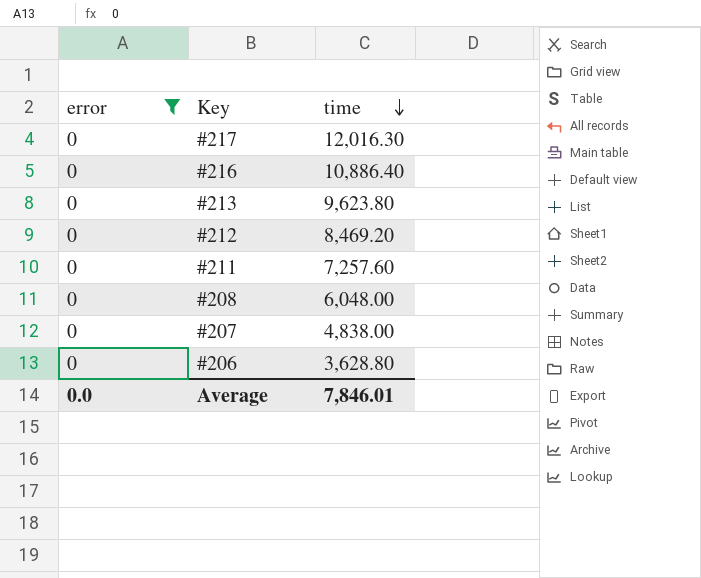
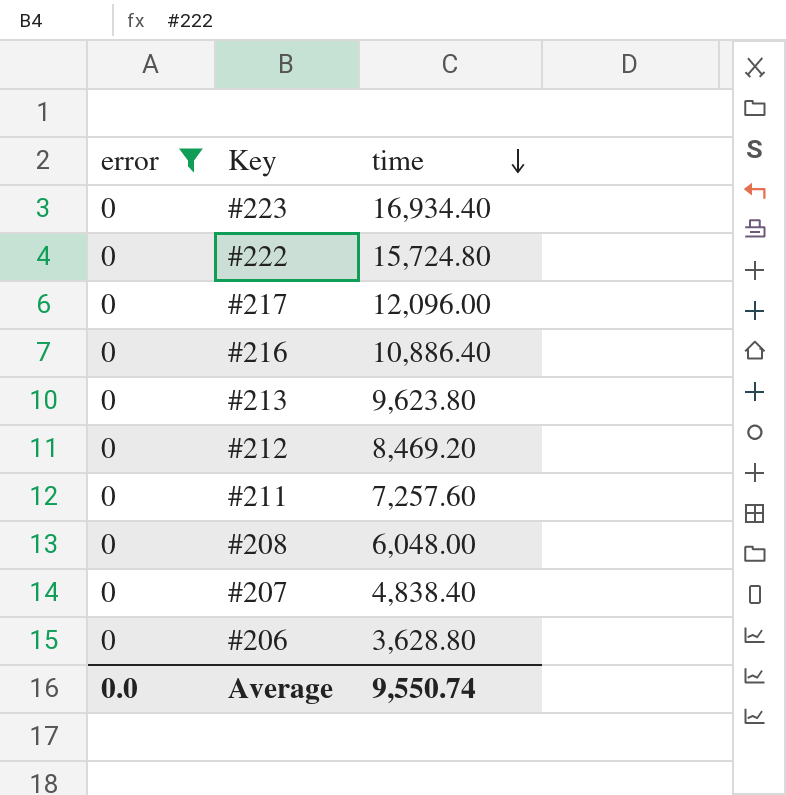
row #223: none -> 0 | 16,934.40
row #222: none -> 0 | 15,724.80
#217 | time: 12,016.30 -> 12,096.00
#207 | time: 4,838.00 -> 4,838.40
Average | time: 7,846.01 -> 9,550.74

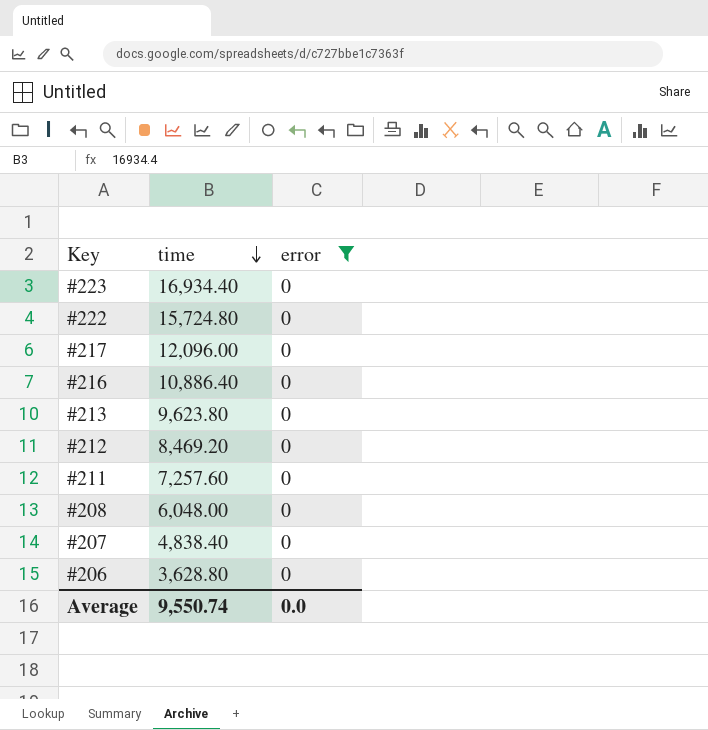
column error | position: 1 -> 3

